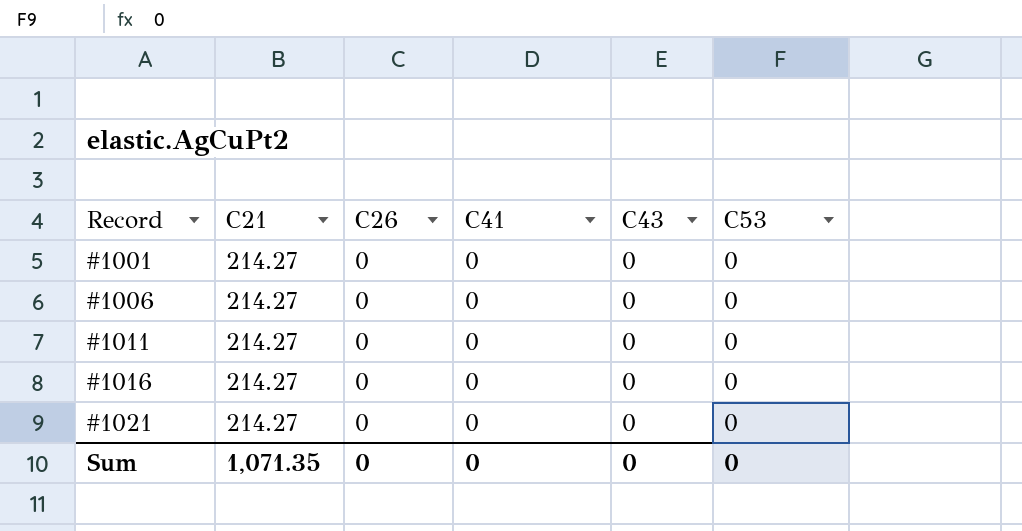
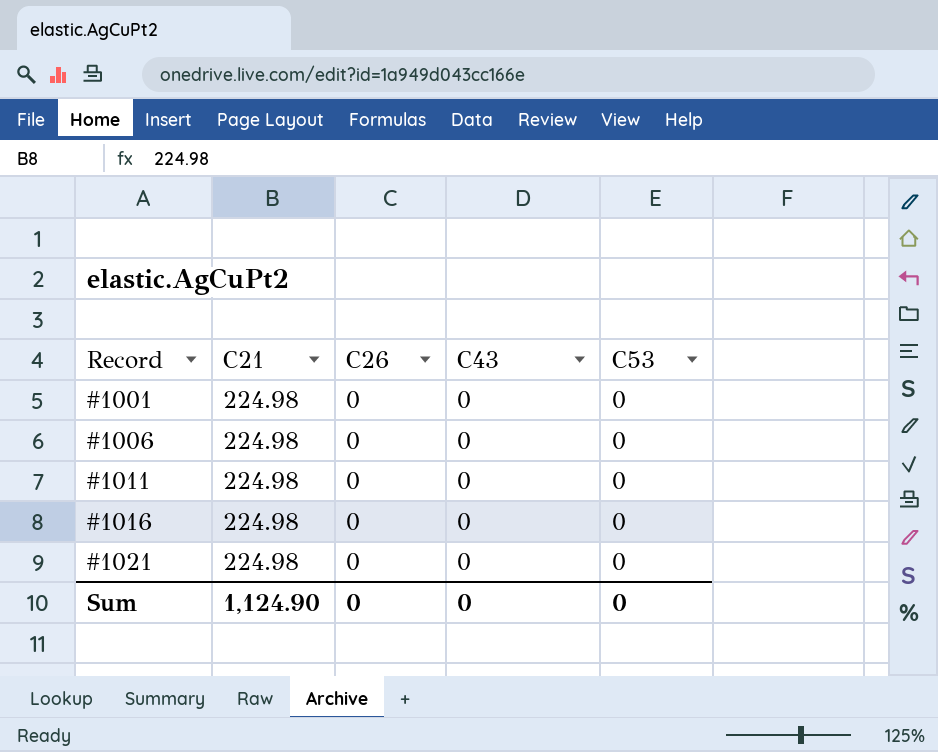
column C41 | position: 4 -> none
#1001 | C21: 214.27 -> 224.98
#1006 | C21: 214.27 -> 224.98
#1011 | C21: 214.27 -> 224.98
#1016 | C21: 214.27 -> 224.98
#1021 | C21: 214.27 -> 224.98
Sum | C21: 1,071.35 -> 1,124.90

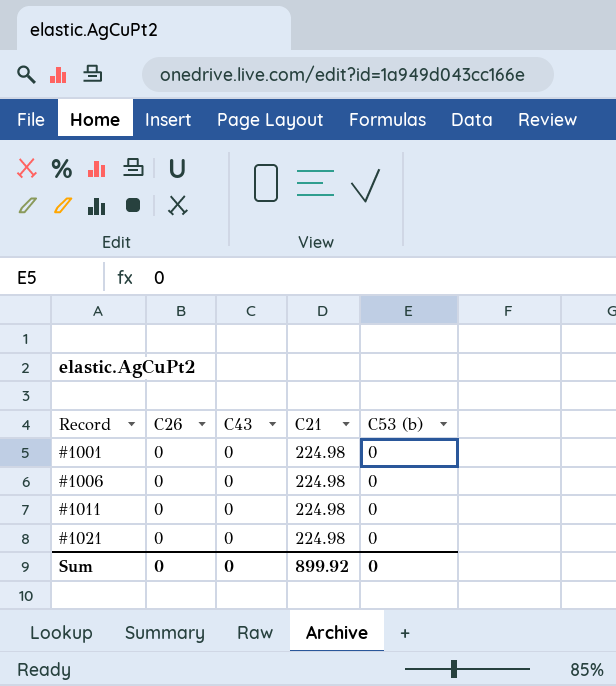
column C21 | position: 2 -> 4
column name: C53 -> C53 (b)
row #1016: 224.98 | 0 | 0 | 0 -> none
Sum | C21: 1,124.90 -> 899.92

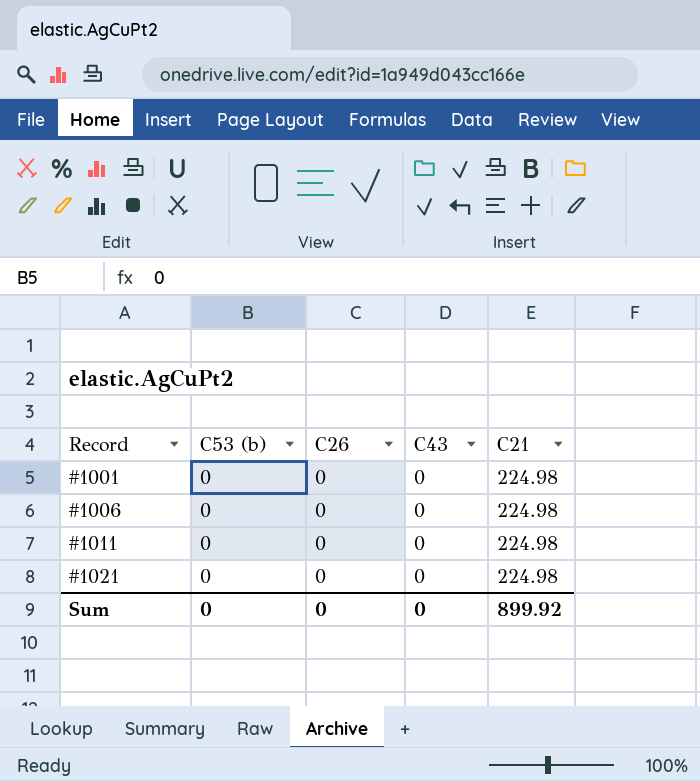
column C53 (b) | position: 5 -> 2

